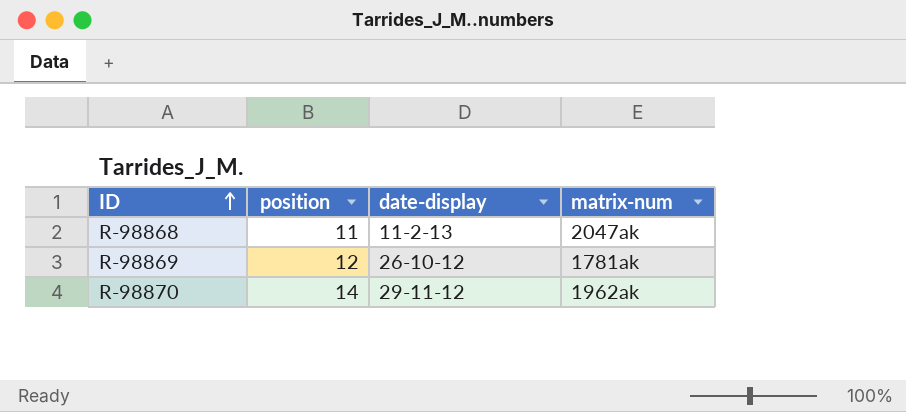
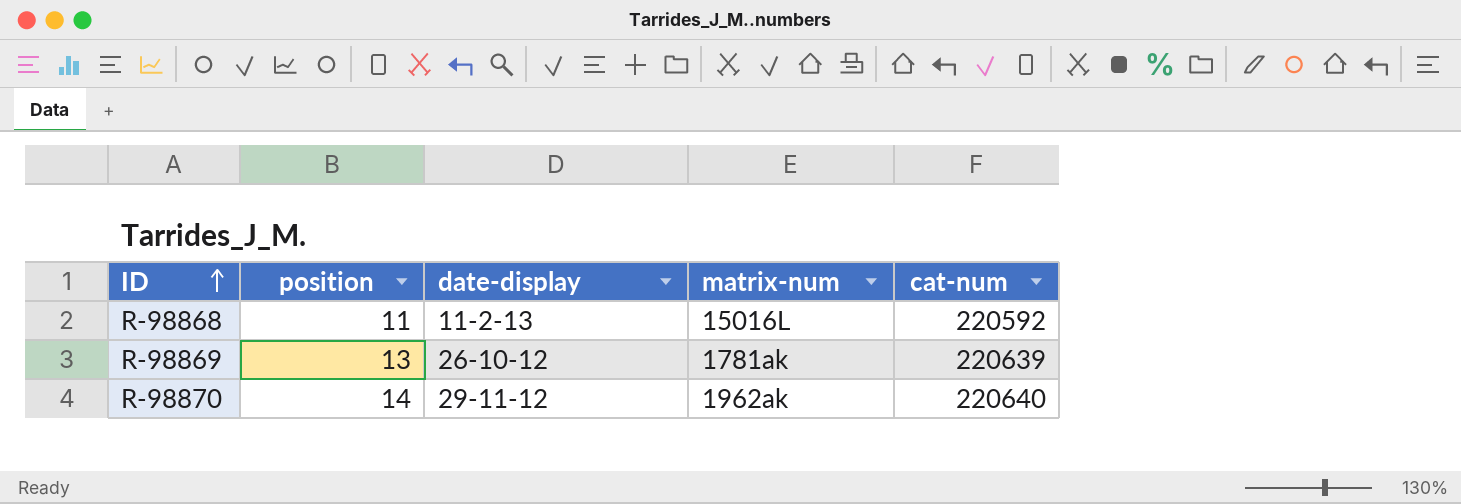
column cat-num | position: none -> 5
R-98868 | matrix-num: 2047ak -> 15016L
R-98869 | position: 12 -> 13

